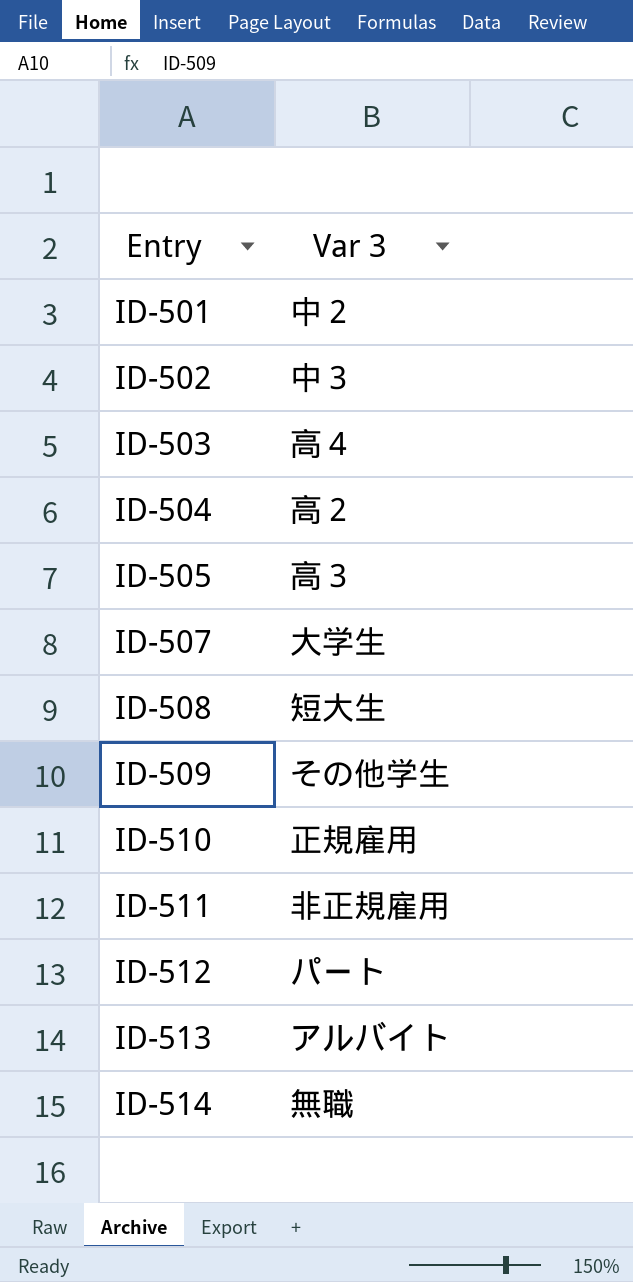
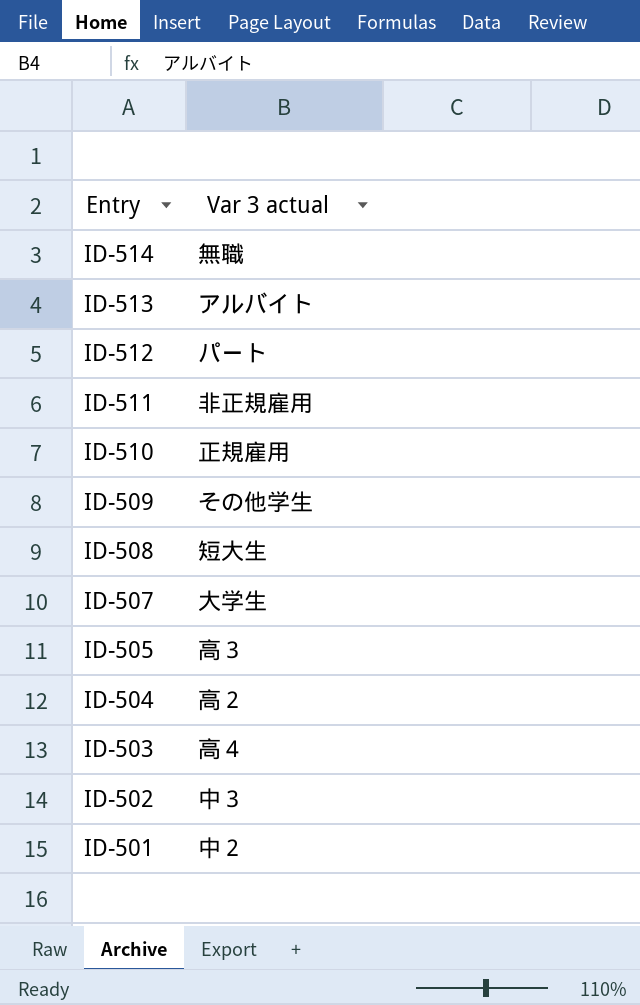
row order: Entry ascending -> Entry descending
column name: Var 3 -> Var 3 actual

